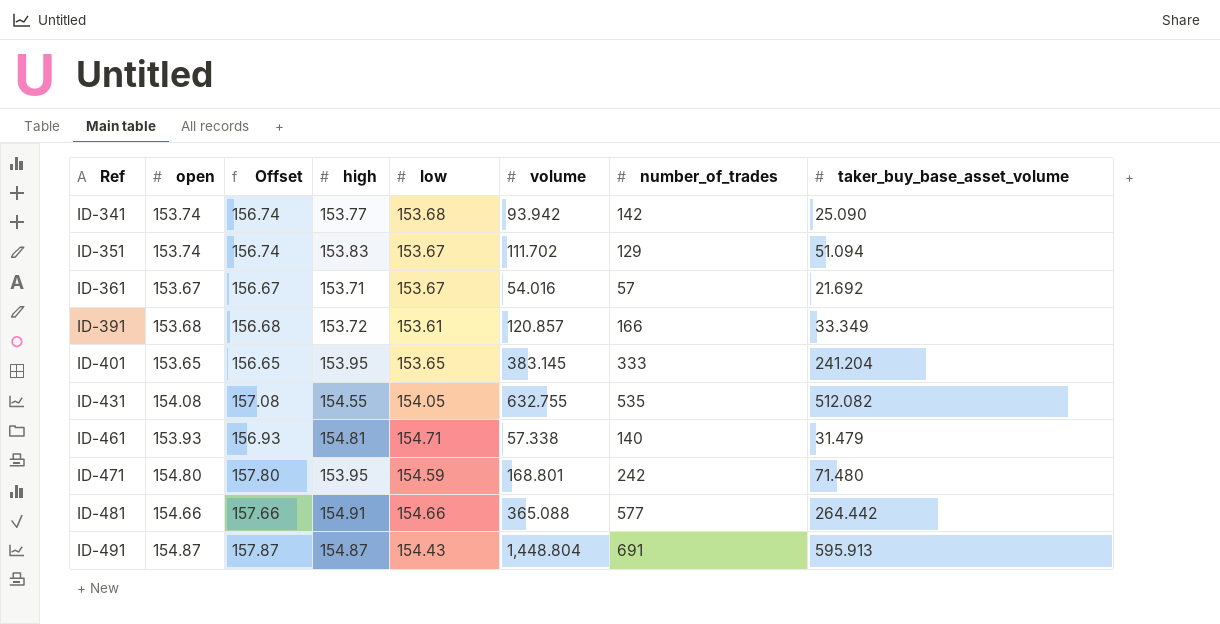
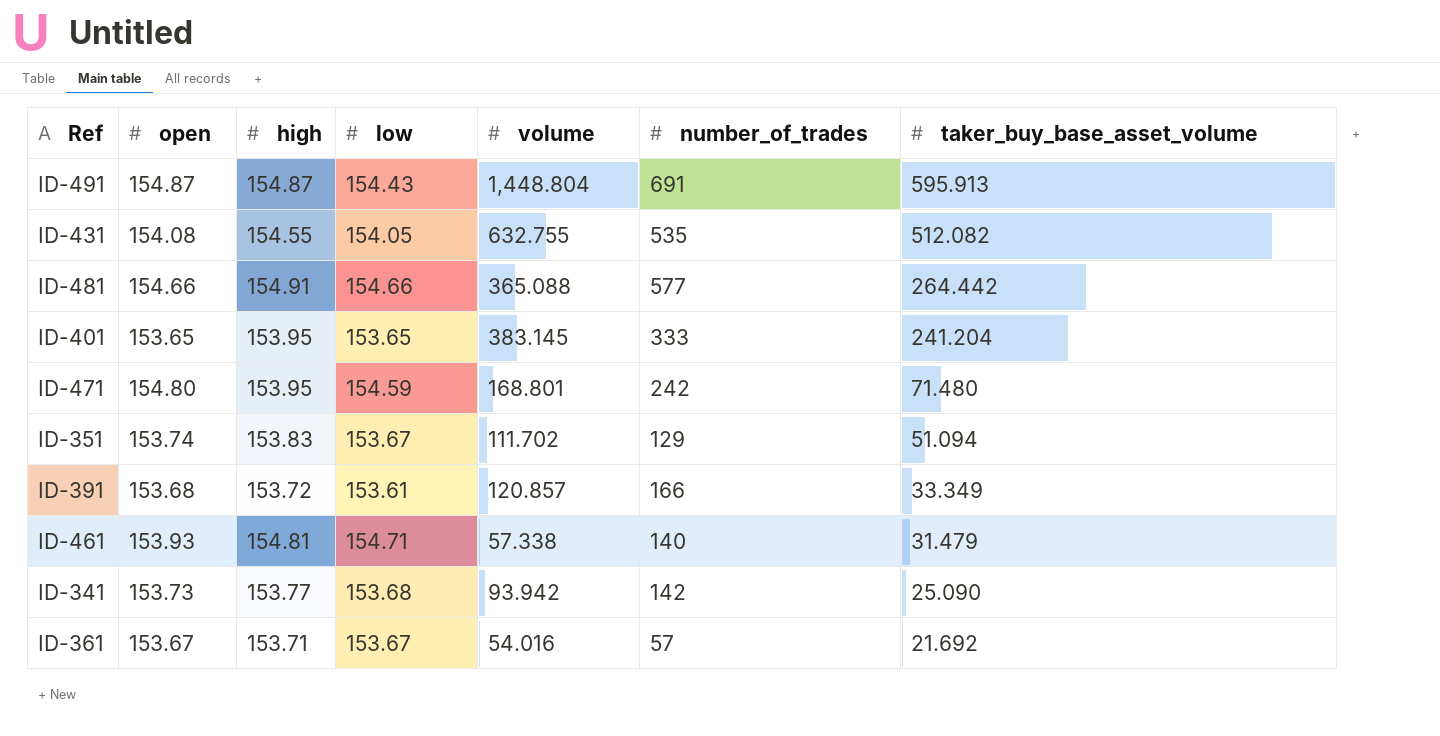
row order: Ref ascending -> taker_buy_base_asset_volume descending
column Offset | formula: [open] + 3 -> none
ID-341 | open: 153.74 -> 153.73

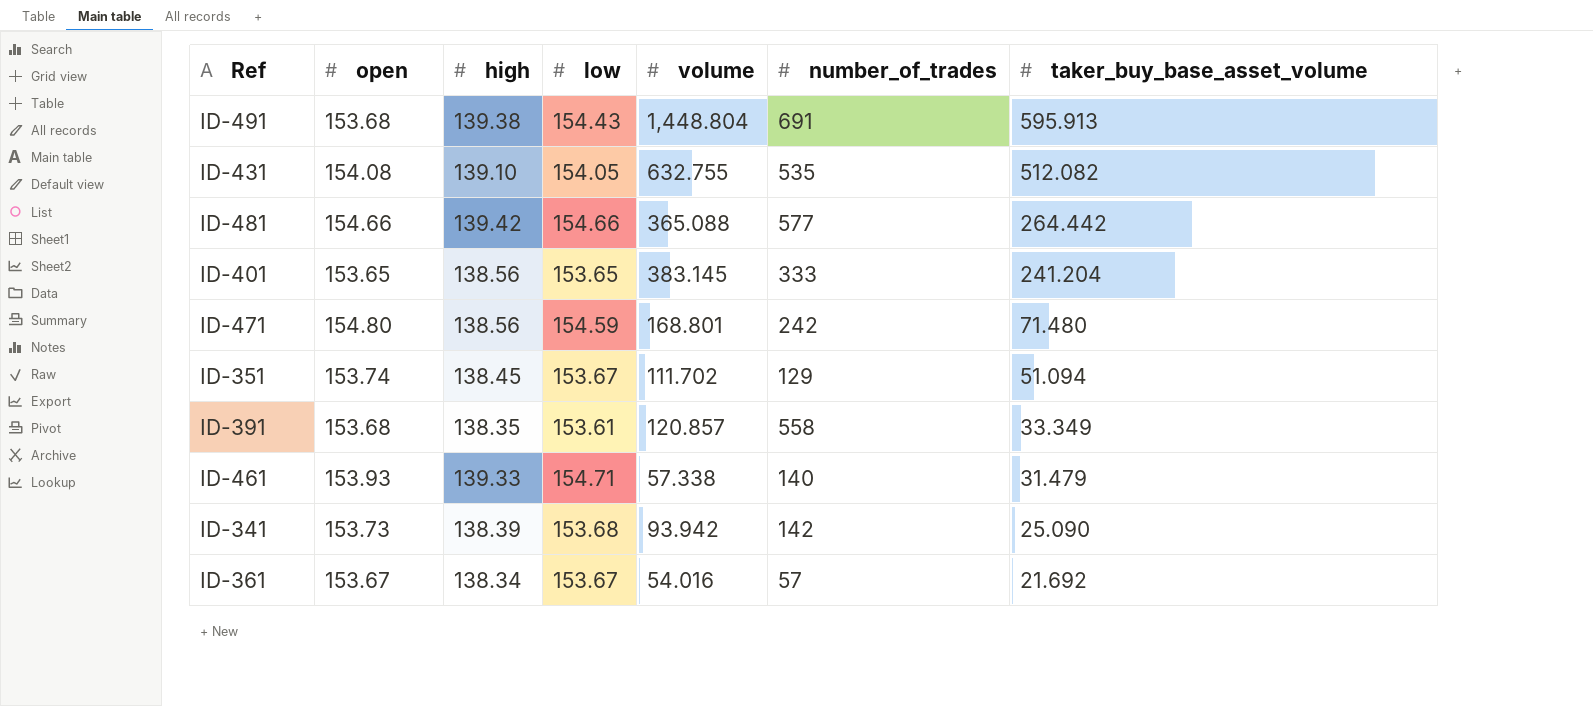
ID-491 | open: 154.87 -> 153.68
ID-491 | high: 154.87 -> 139.38
ID-431 | high: 154.55 -> 139.10
ID-481 | high: 154.91 -> 139.42
ID-401 | high: 153.95 -> 138.56
ID-471 | high: 153.95 -> 138.56
ID-351 | high: 153.83 -> 138.45
ID-391 | high: 153.72 -> 138.35
ID-391 | number_of_trades: 166 -> 558
ID-461 | high: 154.81 -> 139.33
ID-341 | high: 153.77 -> 138.39
ID-361 | high: 153.71 -> 138.34

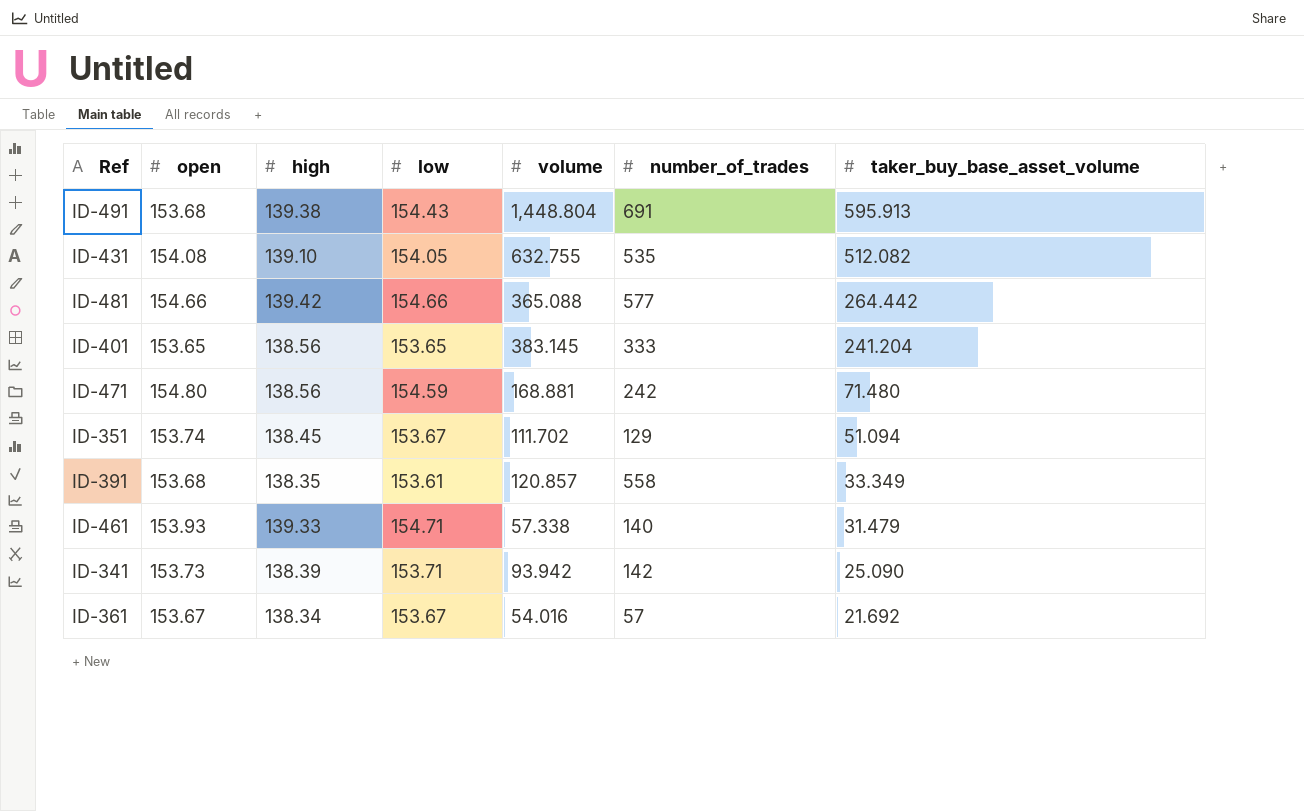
ID-471 | volume: 168.801 -> 168.881
ID-341 | low: 153.68 -> 153.71

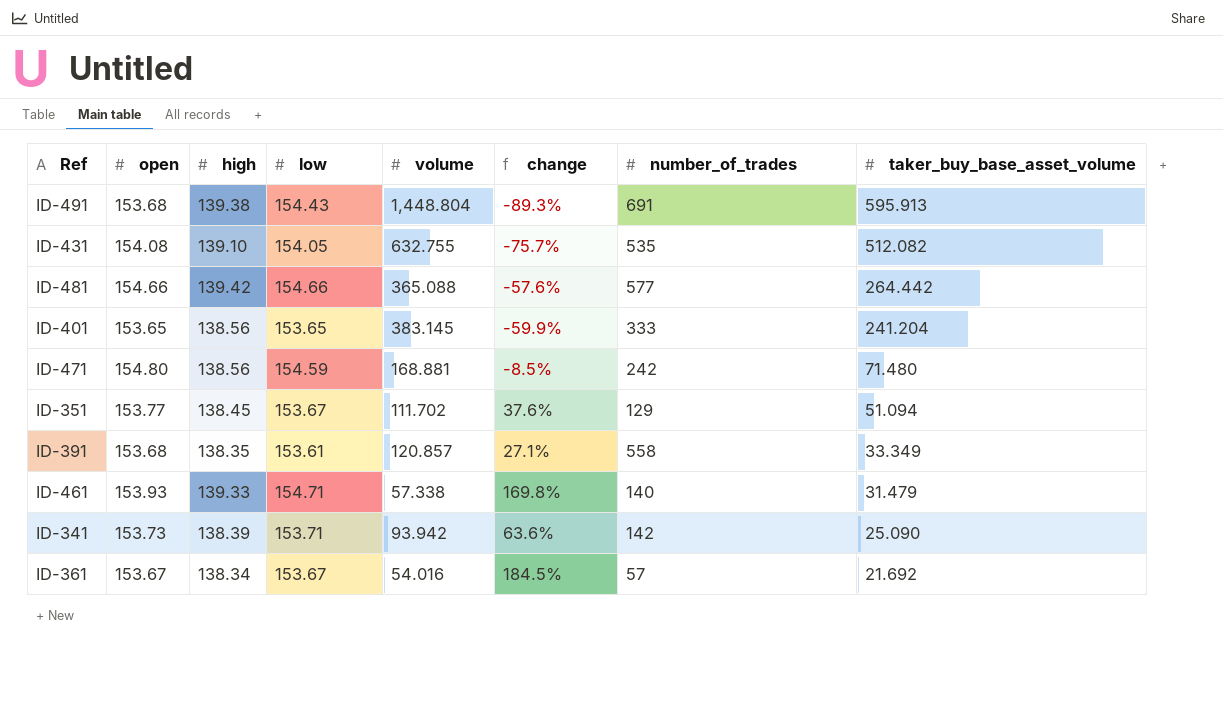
column change | formula: none -> ([low] - [volume]) / [volume]
ID-351 | open: 153.74 -> 153.77

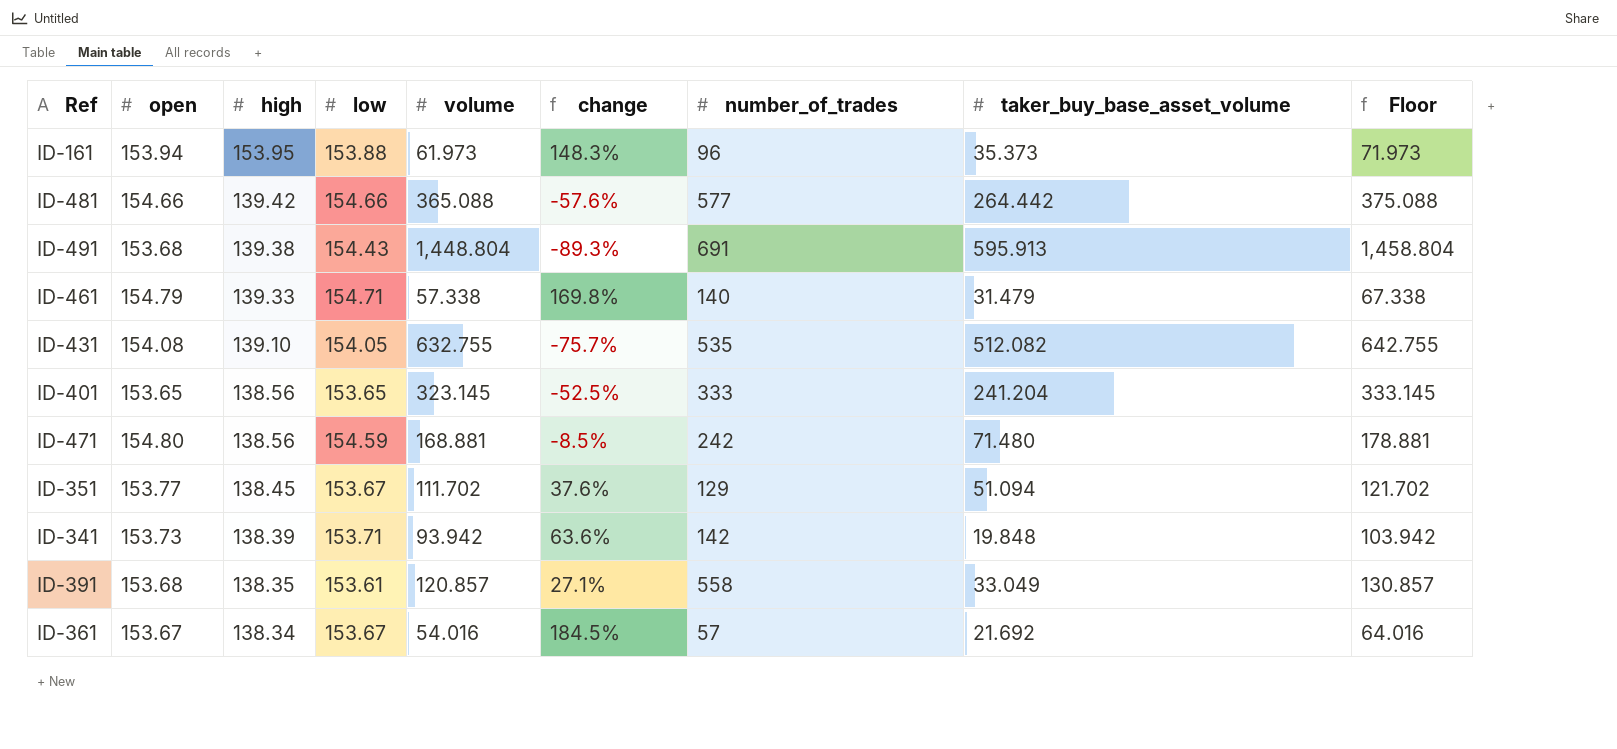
row order: taker_buy_base_asset_volume descending -> high descending
column Floor | formula: none -> [volume] + 10
row ID-161: none -> 153.94 | 153.95 | 153.88 | 61.973 | 148.3% | 96 | 35.373 | 71.973
ID-461 | open: 153.93 -> 154.79
ID-401 | volume: 383.145 -> 323.145
ID-401 | change: -59.9% -> -52.5%
ID-341 | taker_buy_base_asset_volume: 25.090 -> 19.848
ID-391 | taker_buy_base_asset_volume: 33.349 -> 33.049

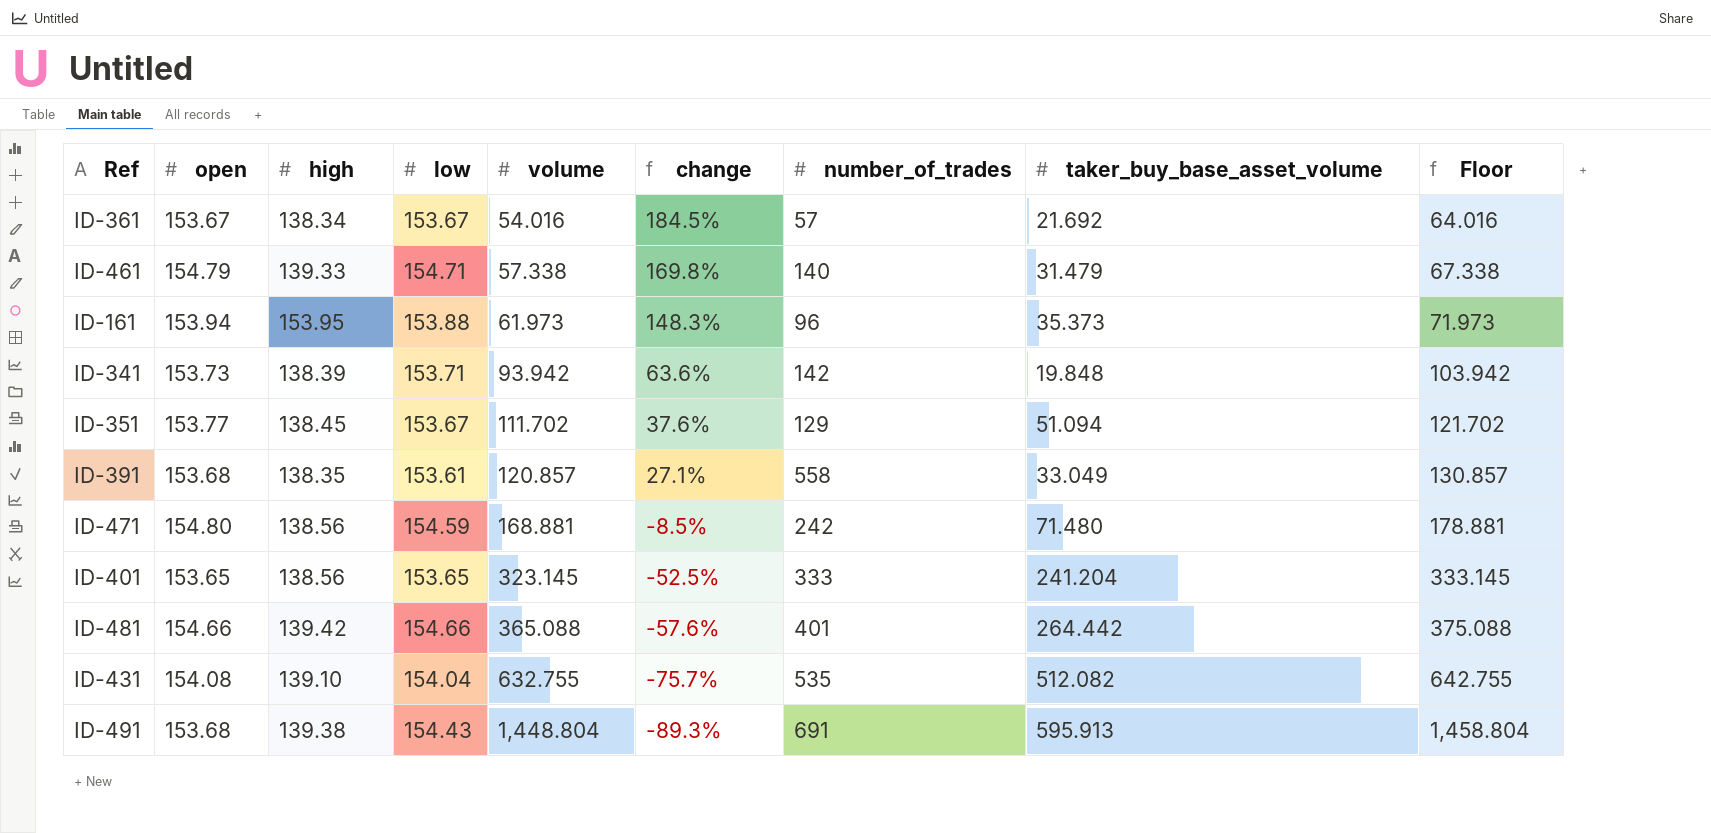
row order: high descending -> volume ascending
ID-481 | number_of_trades: 577 -> 401
ID-431 | low: 154.05 -> 154.04

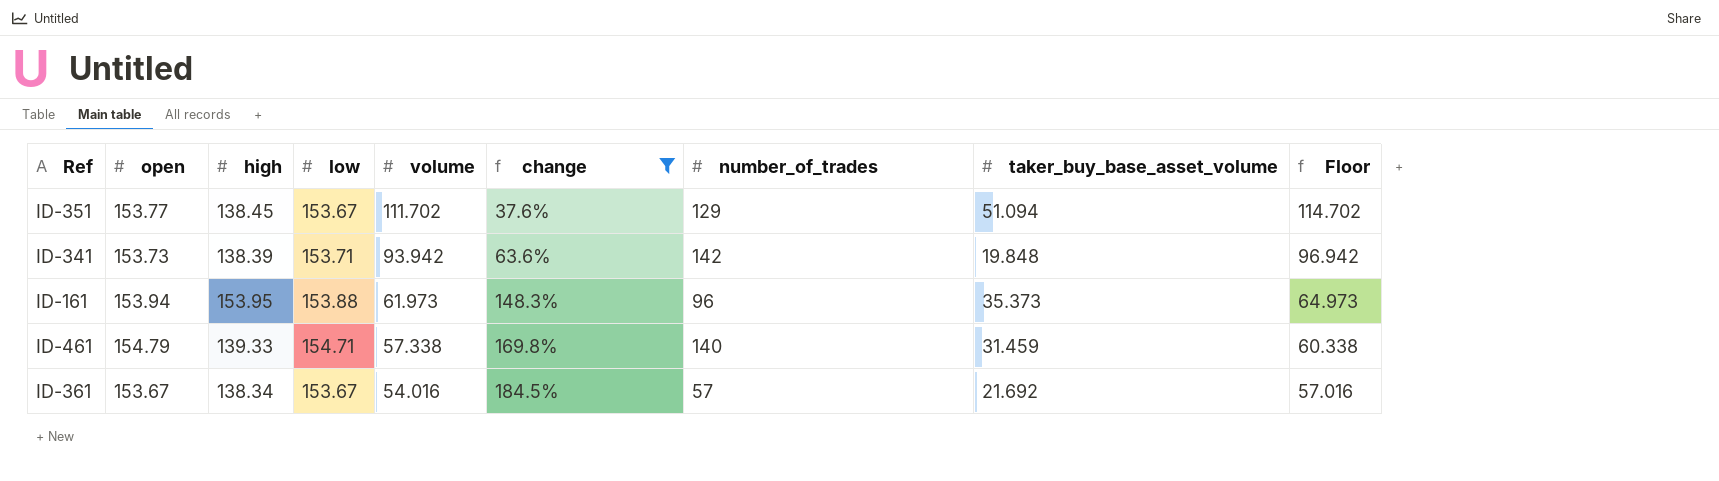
filter: none -> change >= 37.6%
row order: volume ascending -> volume descending
column Floor | formula: [volume] + 10 -> [volume] + 3
ID-461 | taker_buy_base_asset_volume: 31.479 -> 31.459

